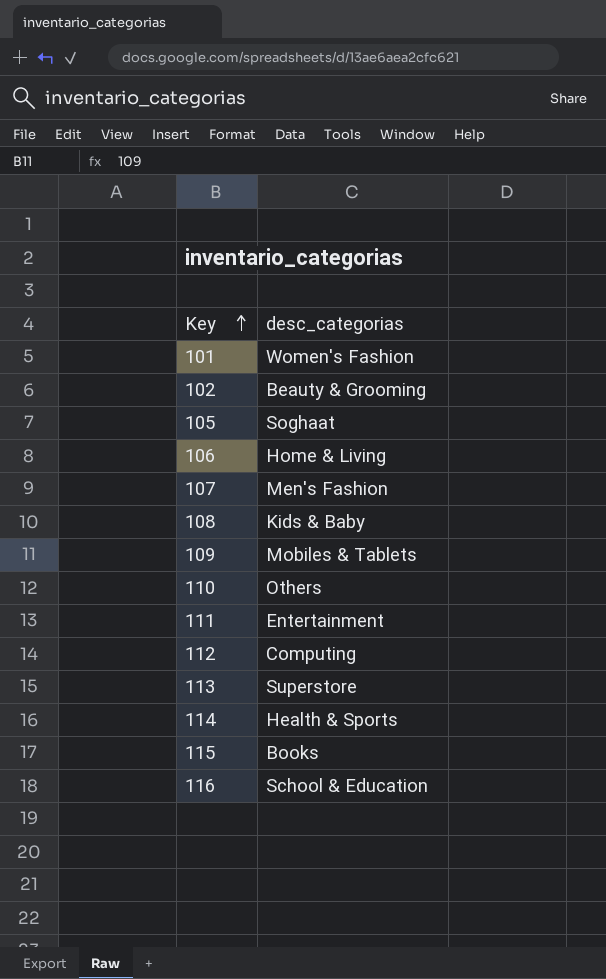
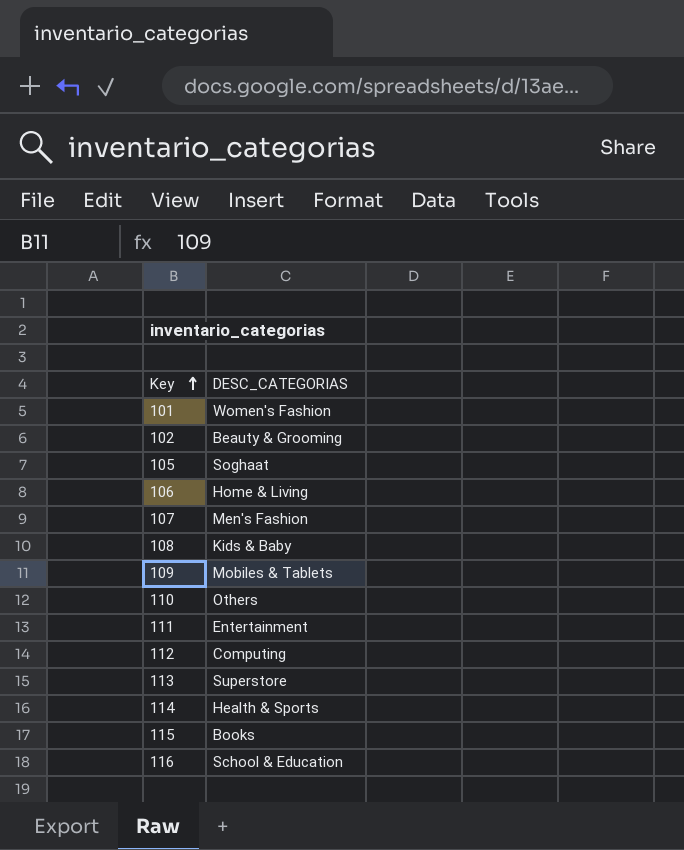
column name: desc_categorias -> DESC_CATEGORIAS

